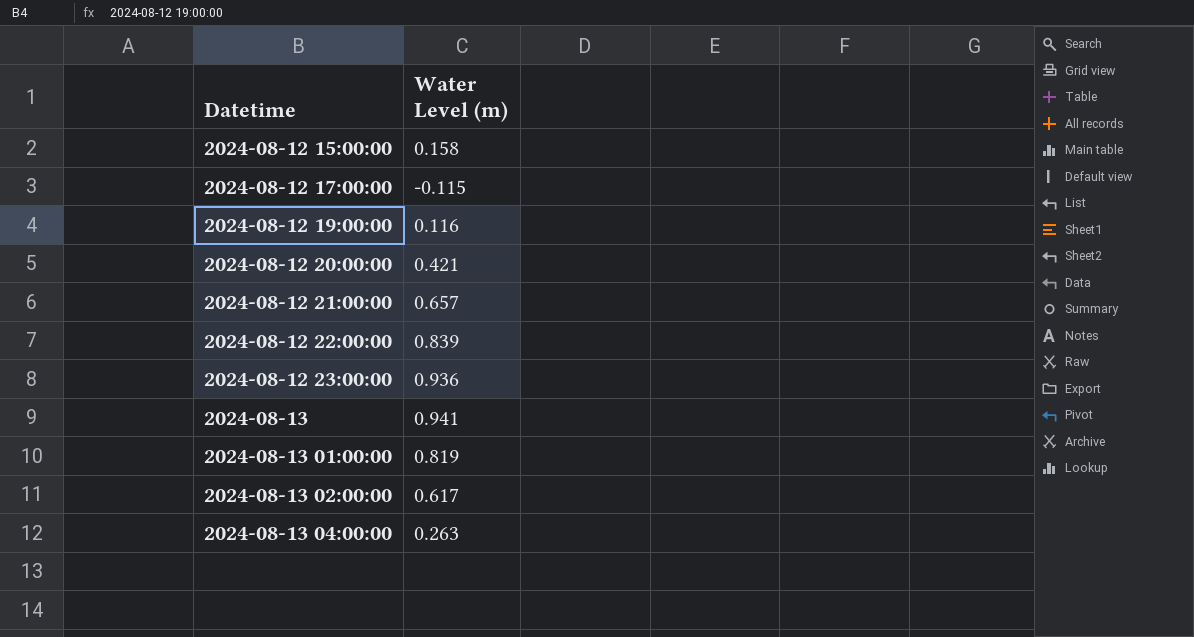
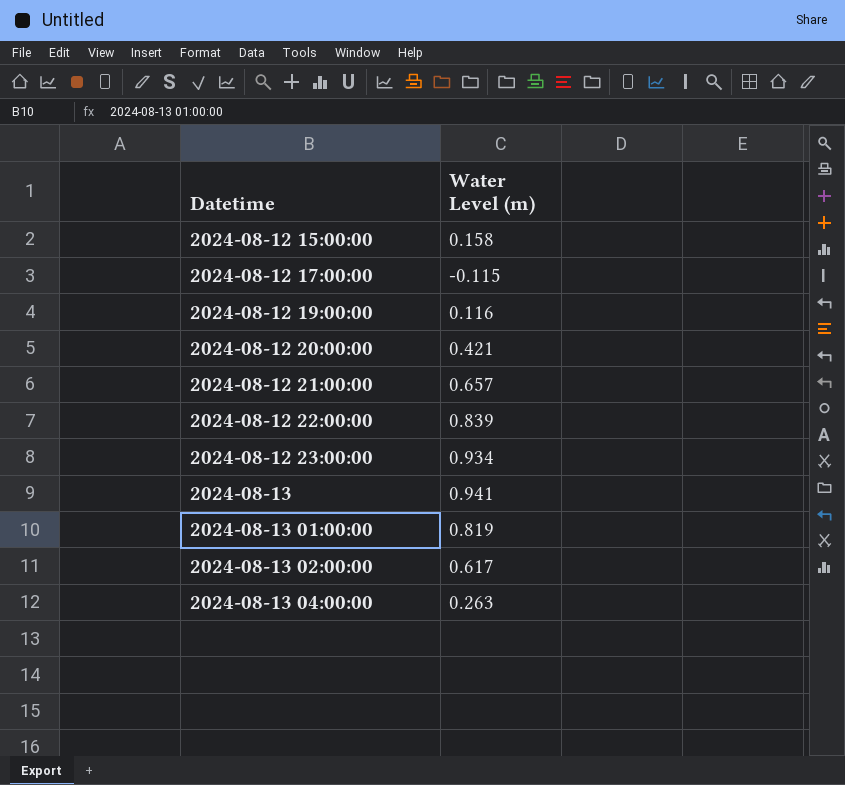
2024-08-12 23:00:00 | Water Level (m): 0.936 -> 0.934

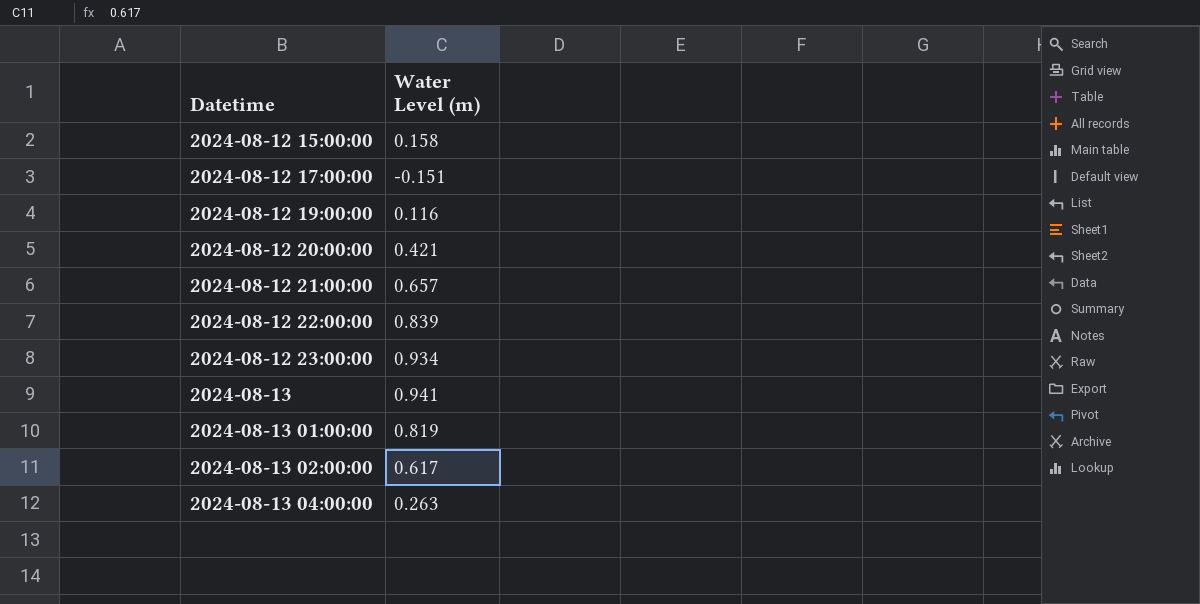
2024-08-12 17:00:00 | Water Level (m): -0.115 -> -0.151

